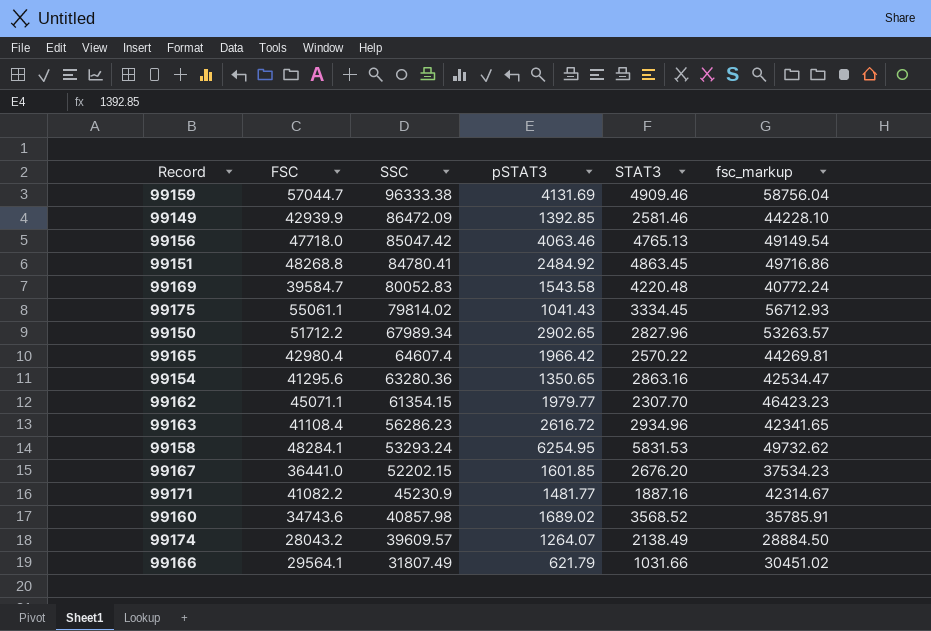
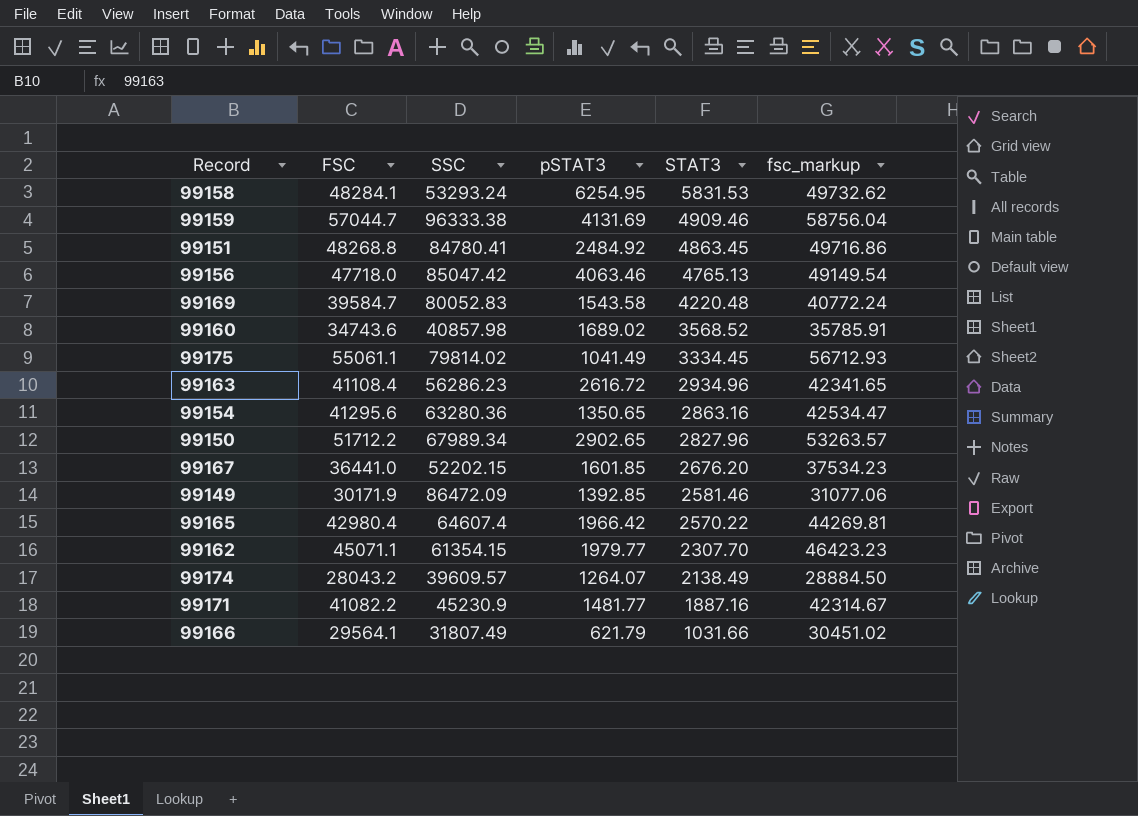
row order: SSC descending -> STAT3 descending
99175 | pSTAT3: 1041.43 -> 1041.49
99149 | FSC: 42939.9 -> 30171.9
99149 | fsc_markup: 44228.10 -> 31077.06

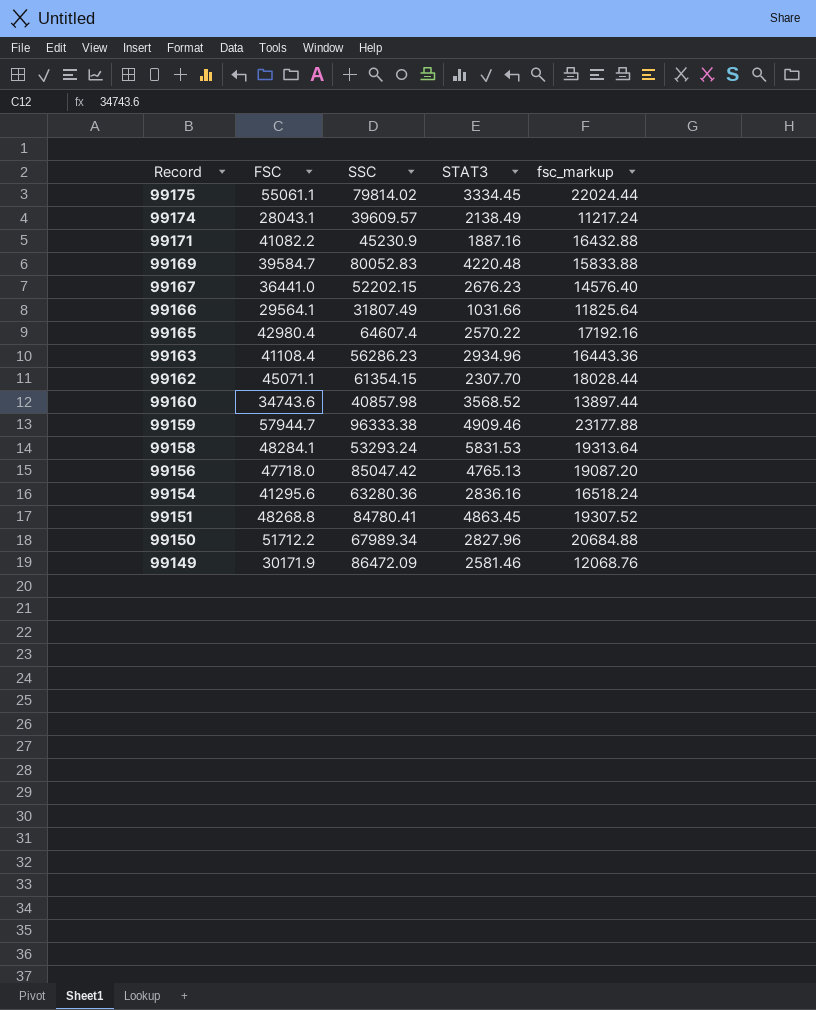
row order: STAT3 descending -> Record descending
column pSTAT3 | position: 4 -> none
column fsc_markup | formula: [FSC] * 1.03 -> [FSC] * 0.4
99174 | FSC: 28043.2 -> 28043.1
99167 | STAT3: 2676.20 -> 2676.23
99159 | FSC: 57044.7 -> 57944.7
99154 | STAT3: 2863.16 -> 2836.16

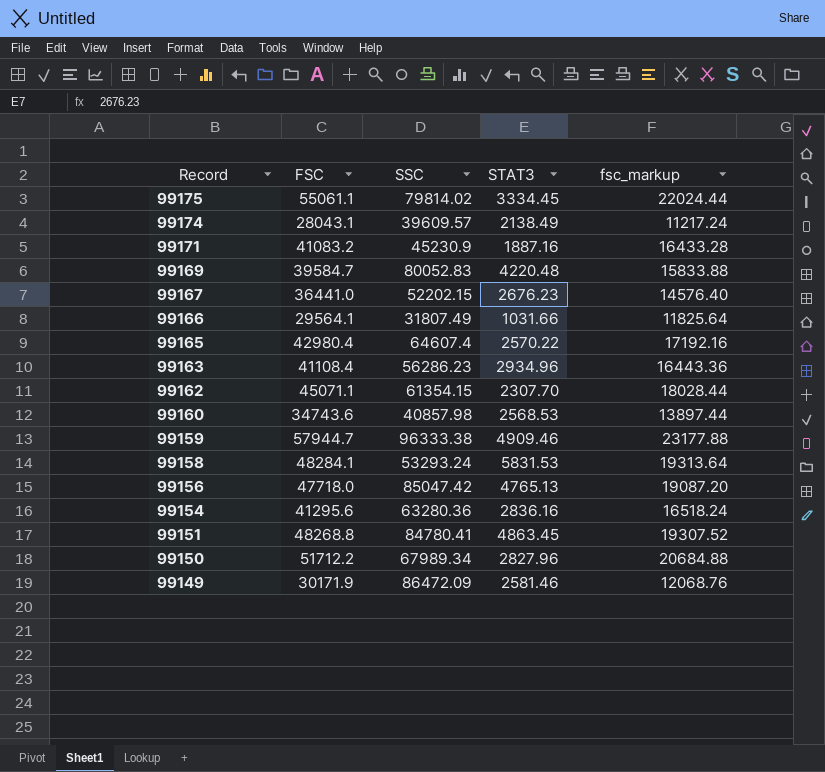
99171 | FSC: 41082.2 -> 41083.2
99171 | fsc_markup: 16432.88 -> 16433.28
99160 | STAT3: 3568.52 -> 2568.53

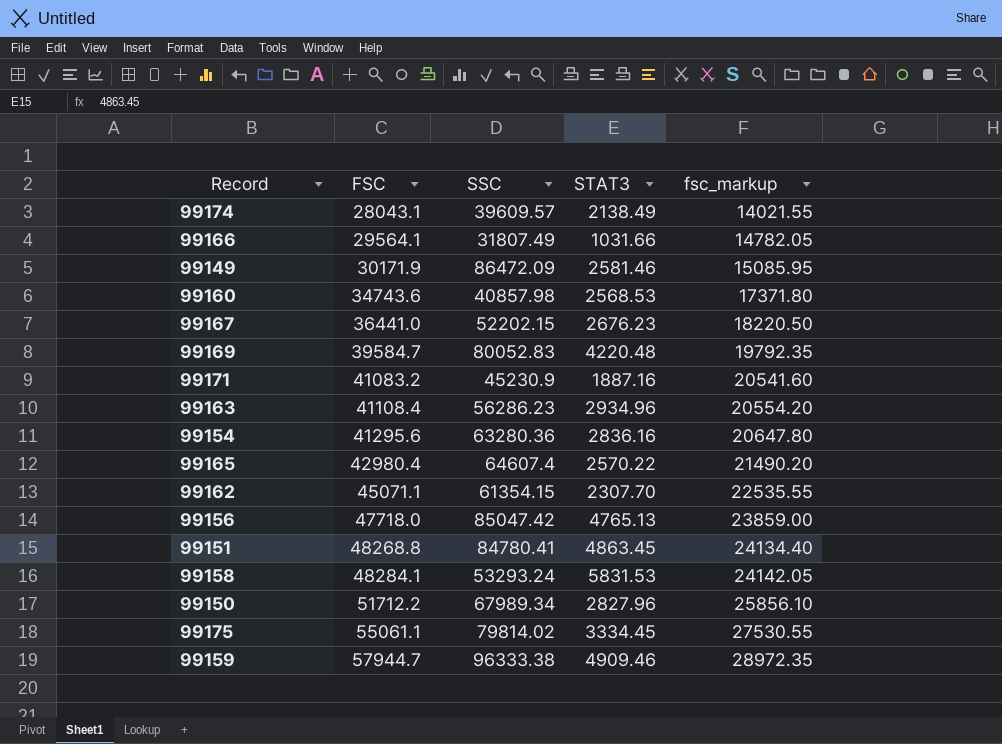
row order: Record descending -> FSC ascending
column fsc_markup | formula: [FSC] * 0.4 -> [FSC] * 0.5

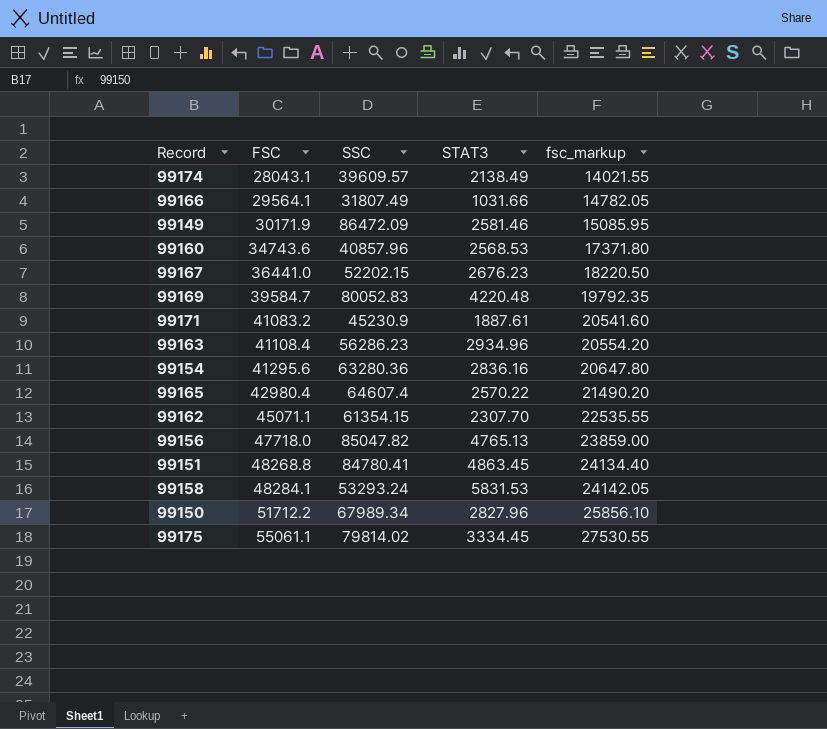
row 99159: 57944.7 | 96333.38 | 4909.46 | 28972.35 -> none
99160 | SSC: 40857.98 -> 40857.96
99171 | STAT3: 1887.16 -> 1887.61
99156 | SSC: 85047.42 -> 85047.82

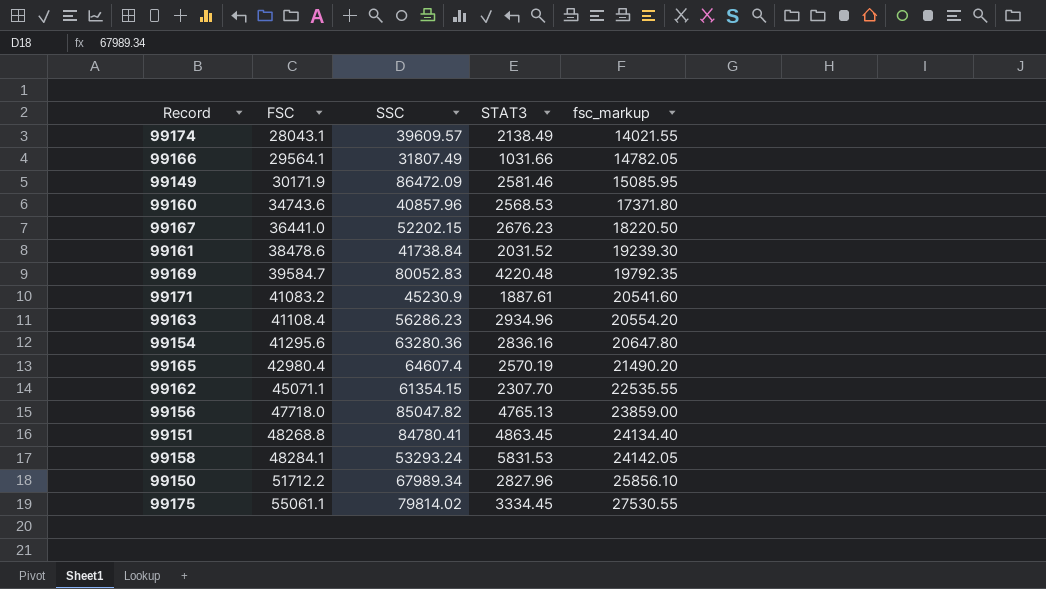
row 99161: none -> 38478.6 | 41738.84 | 2031.52 | 19239.30
99165 | STAT3: 2570.22 -> 2570.19

